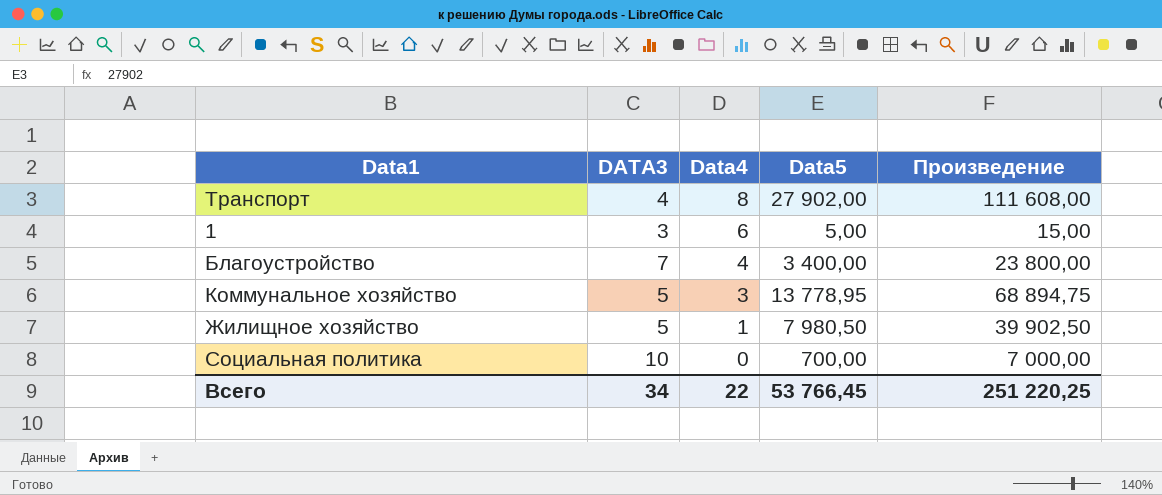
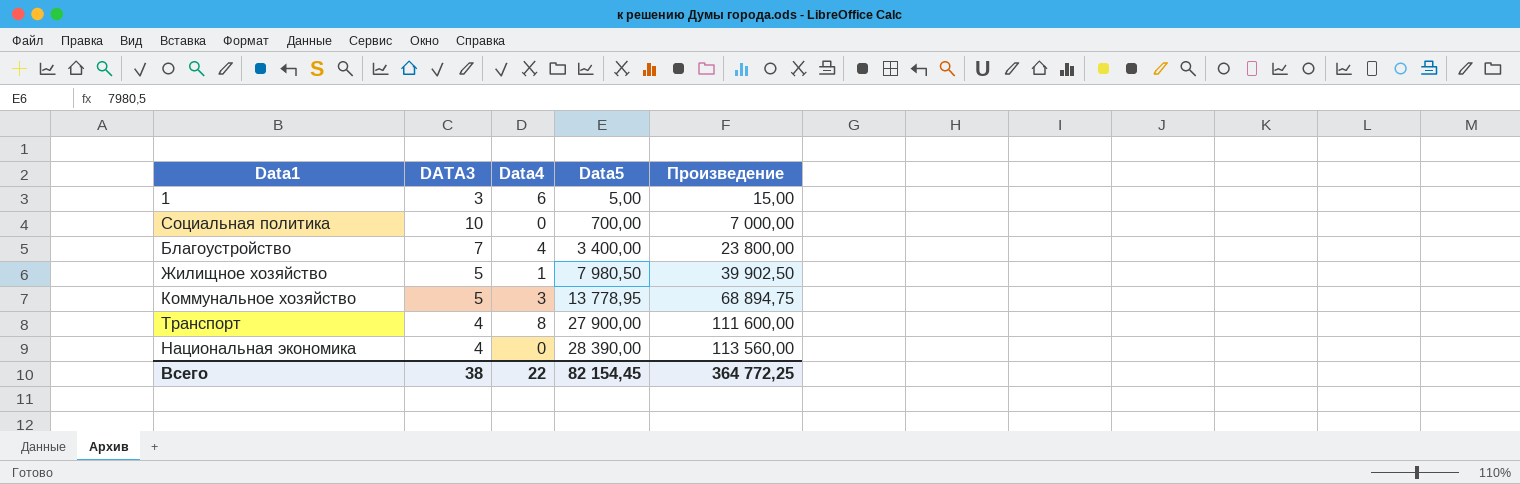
row order: Data4 descending -> Data5 ascending
Транспорт | Data5: 27 902,00 -> 27 900,00
Транспорт | Произведение: 111 608,00 -> 111 600,00
row Национальная экономика: none -> 4 | 0 | 28 390,00 | 113 560,00
Всего | DATA3: 34 -> 38
Всего | Data5: 53 766,45 -> 82 154,45
Всего | Произведение: 251 220,25 -> 364 772,25

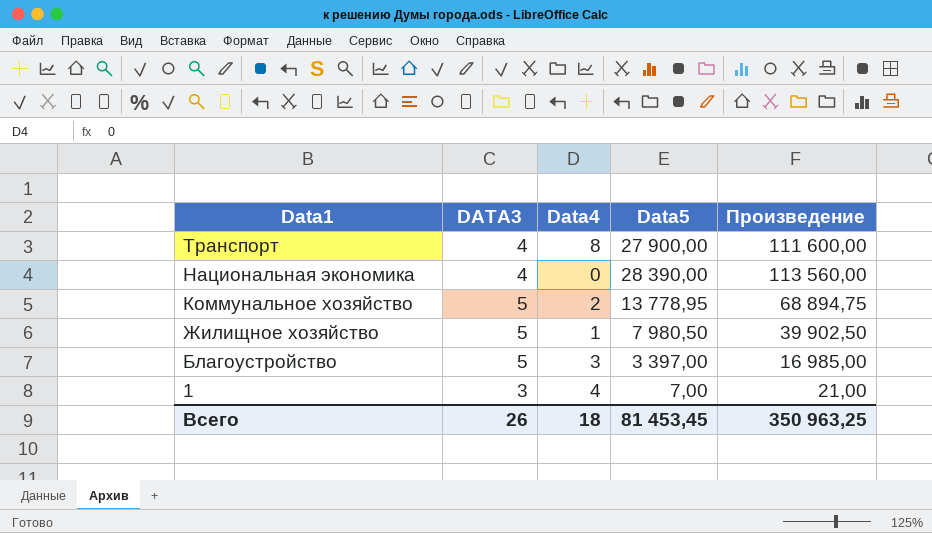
row order: Data5 ascending -> Data1 descending
row Социальная политика: 10 | 0 | 700,00 | 7 000,00 -> none
Коммунальное хозяйство | Data4: 3 -> 2
Благоустройство | DATA3: 7 -> 5
Благоустройство | Data4: 4 -> 3
Благоустройство | Data5: 3 400,00 -> 3 397,00
Благоустройство | Произведение: 23 800,00 -> 16 985,00
1 | Data4: 6 -> 4
1 | Data5: 5,00 -> 7,00
1 | Произведение: 15,00 -> 21,00
Всего | DATA3: 38 -> 26
Всего | Data4: 22 -> 18
Всего | Data5: 82 154,45 -> 81 453,45
Всего | Произведение: 364 772,25 -> 350 963,25

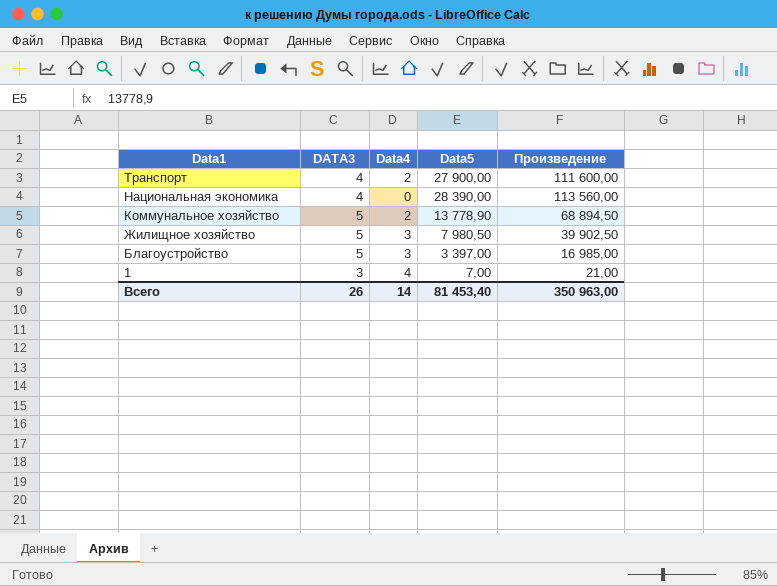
Транспорт | Data4: 8 -> 2
Коммунальное хозяйство | Data5: 13 778,95 -> 13 778,90
Коммунальное хозяйство | Произведение: 68 894,75 -> 68 894,50
Жилищное хозяйство | Data4: 1 -> 3
Всего | Data4: 18 -> 14
Всего | Data5: 81 453,45 -> 81 453,40
Всего | Произведение: 350 963,25 -> 350 963,00

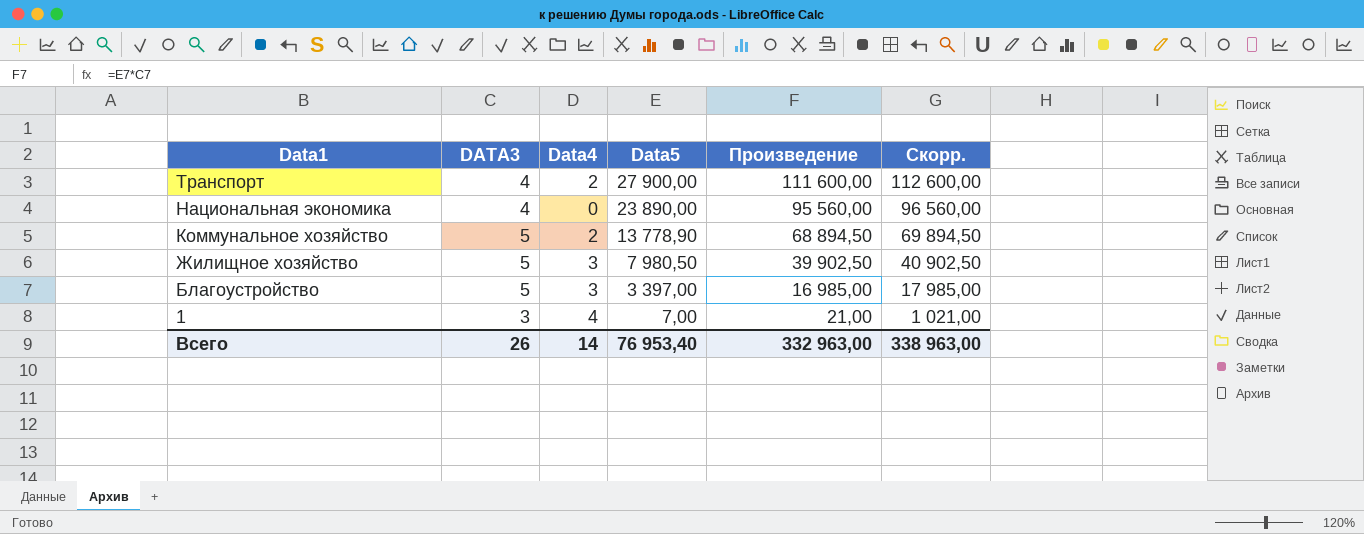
column Скорр. | formula: none -> [Произведение] + 1000
Национальная экономика | Data5: 28 390,00 -> 23 890,00
Национальная экономика | Произведение: 113 560,00 -> 95 560,00
Всего | Data5: 81 453,40 -> 76 953,40
Всего | Произведение: 350 963,00 -> 332 963,00

